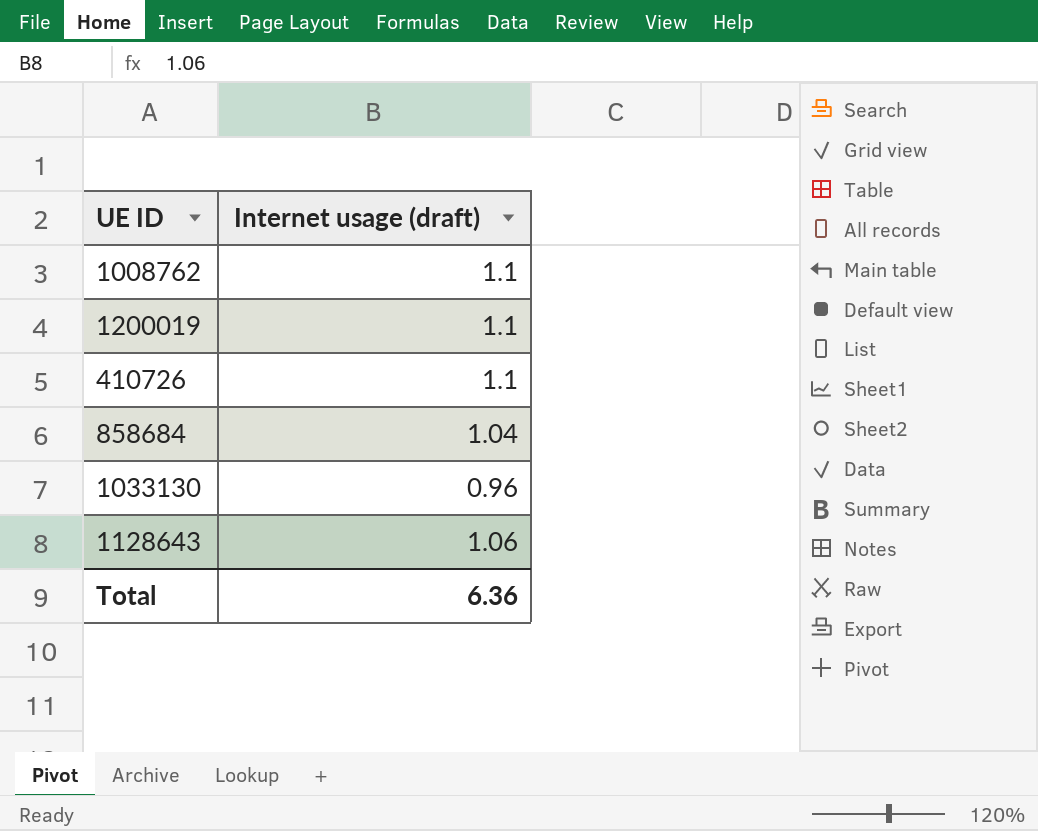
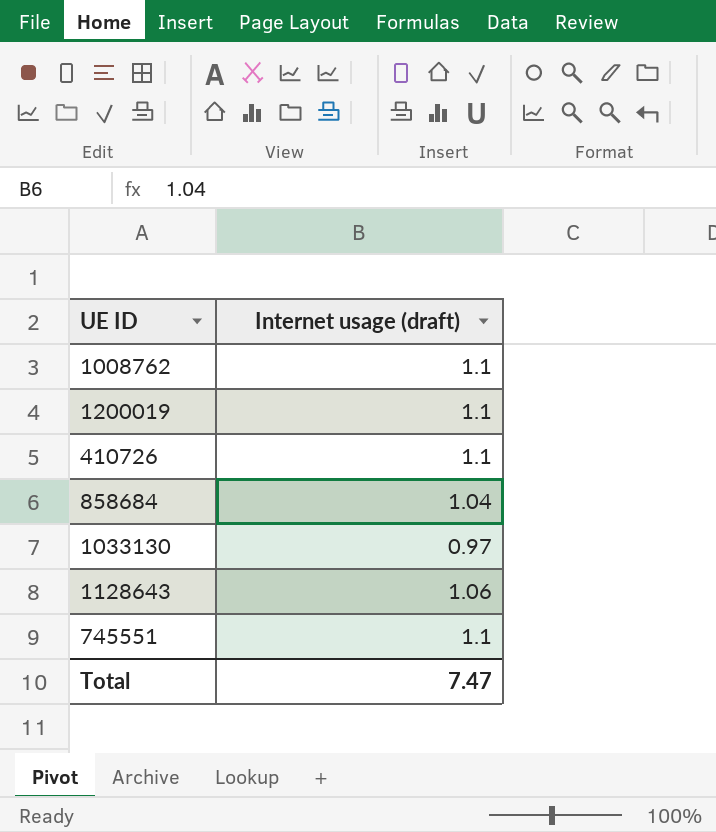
1033130 | Internet usage (draft): 0.96 -> 0.97
row 745551: none -> 1.1
Total | Internet usage (draft): 6.36 -> 7.47

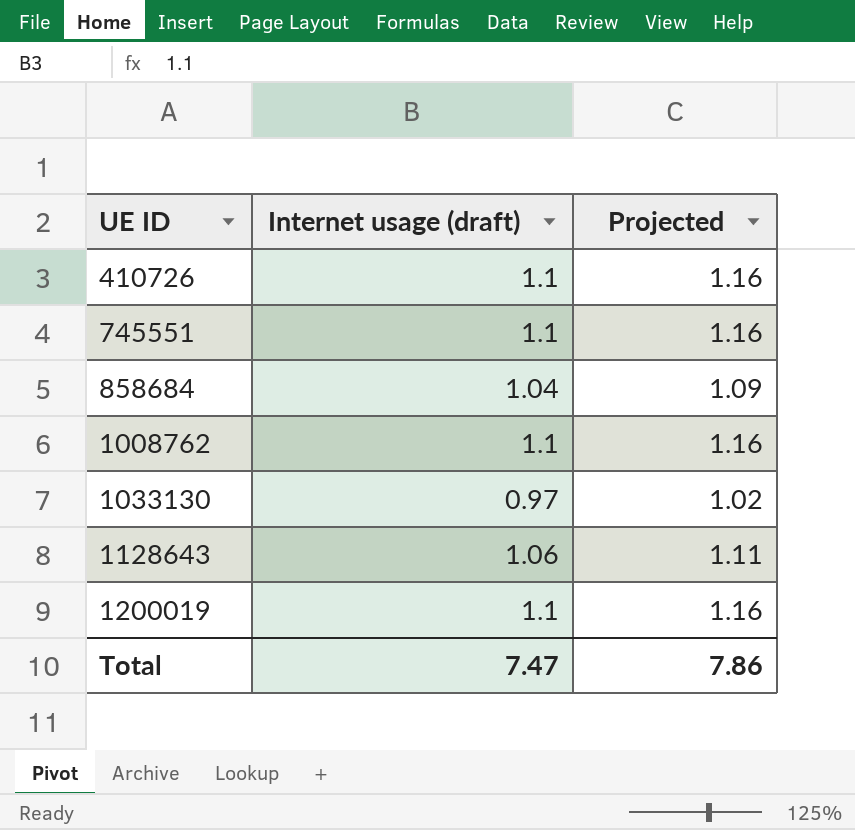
row order: none -> UE ID ascending
column Projected | formula: none -> [Internet usage (draft)] * 1.05

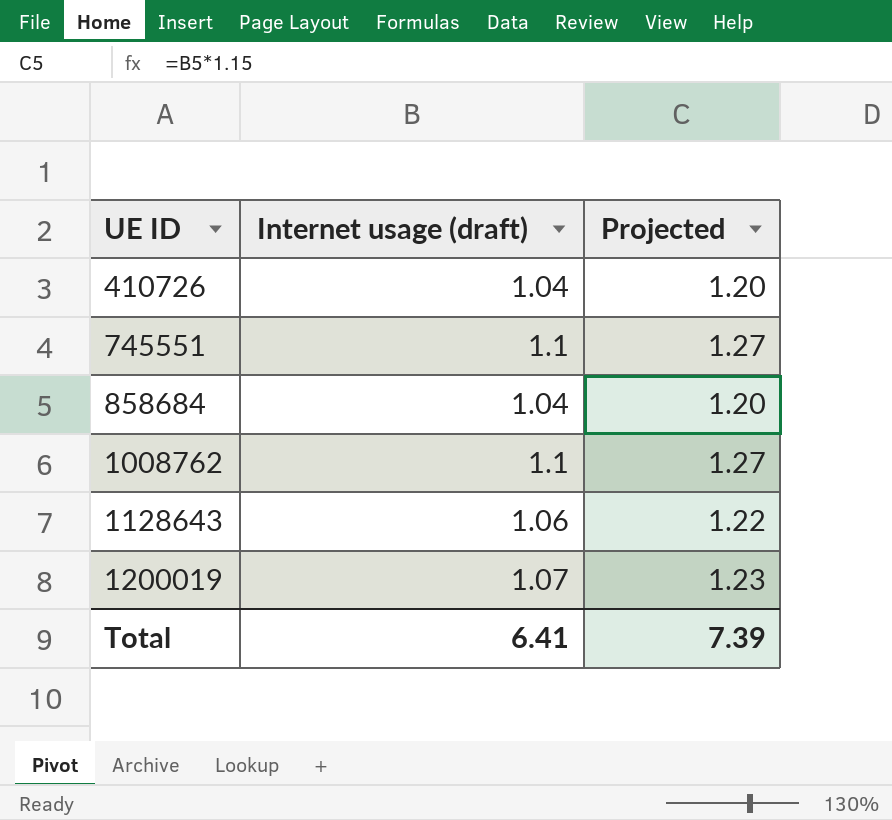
column Projected | formula: [Internet usage (draft)] * 1.05 -> [Internet usage (draft)] * 1.15
row 1033130: 0.97 | 1.02 -> none
410726 | Internet usage (draft): 1.1 -> 1.04
1200019 | Internet usage (draft): 1.1 -> 1.07
Total | Internet usage (draft): 7.47 -> 6.41
Total | Projected: 7.86 -> 7.39

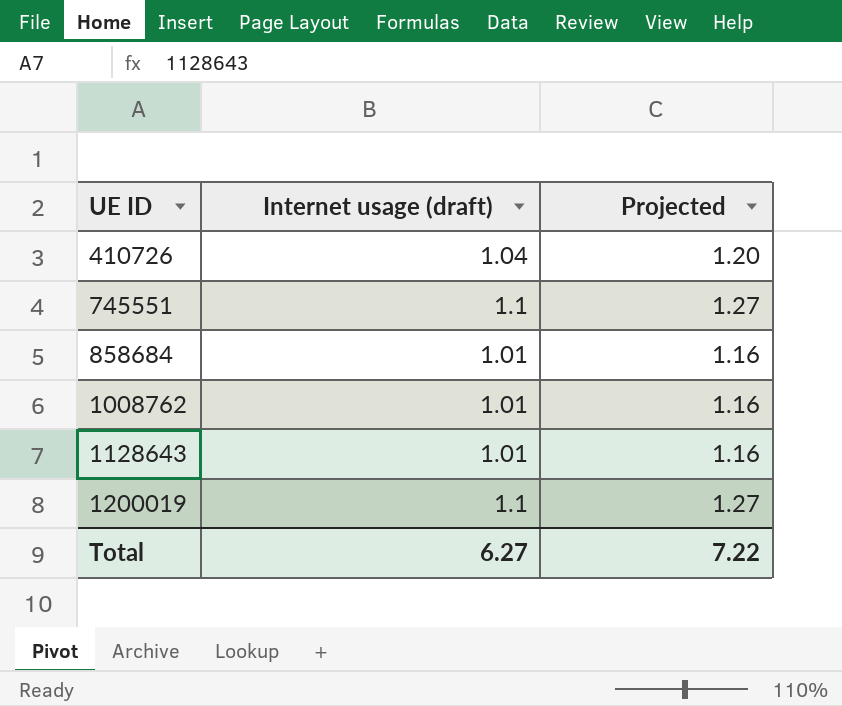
858684 | Internet usage (draft): 1.04 -> 1.01
858684 | Projected: 1.20 -> 1.16
1008762 | Internet usage (draft): 1.1 -> 1.01
1008762 | Projected: 1.27 -> 1.16
1128643 | Internet usage (draft): 1.06 -> 1.01
1128643 | Projected: 1.22 -> 1.16
1200019 | Internet usage (draft): 1.07 -> 1.1
1200019 | Projected: 1.23 -> 1.27
Total | Internet usage (draft): 6.41 -> 6.27
Total | Projected: 7.39 -> 7.22

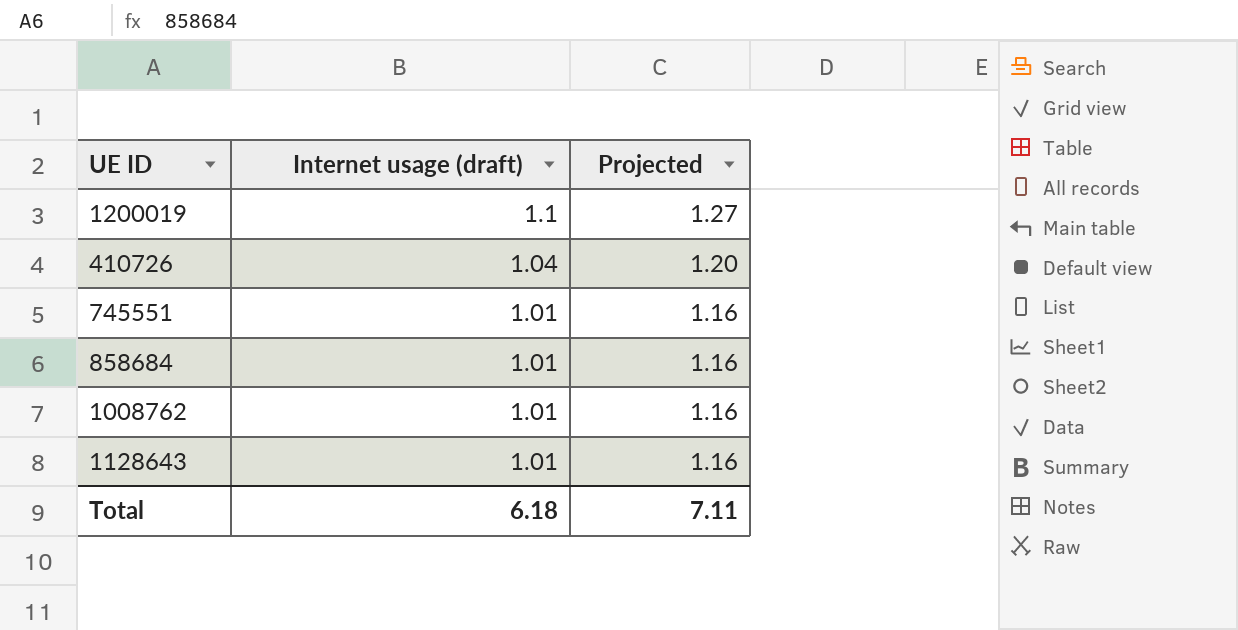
row order: UE ID ascending -> Internet usage (draft) descending
745551 | Internet usage (draft): 1.1 -> 1.01
745551 | Projected: 1.27 -> 1.16
Total | Internet usage (draft): 6.27 -> 6.18
Total | Projected: 7.22 -> 7.11

